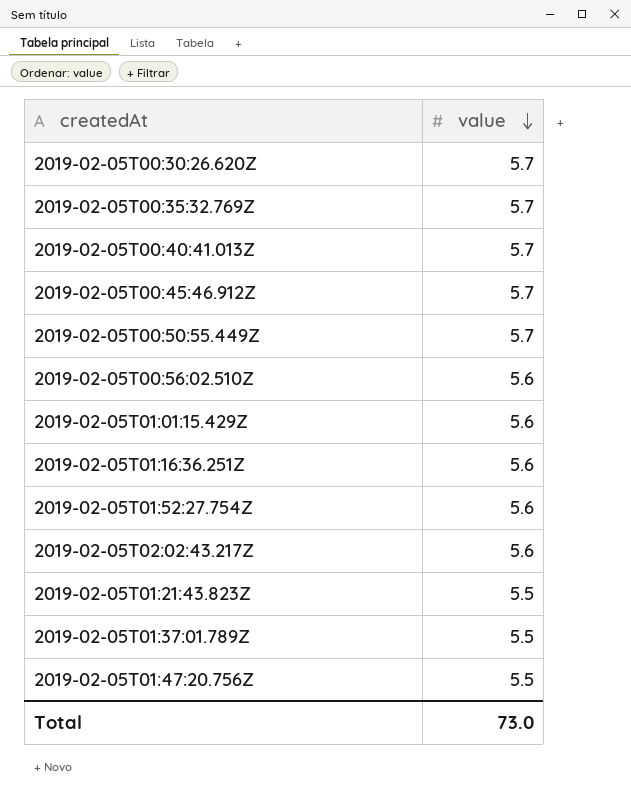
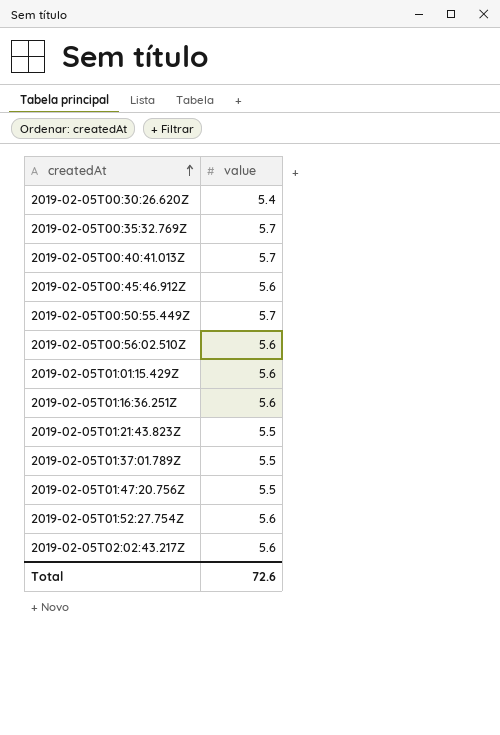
row order: value descending -> createdAt ascending
2019-02-05T00:30:26.620Z | value: 5.7 -> 5.4
2019-02-05T00:45:46.912Z | value: 5.7 -> 5.6
Total | value: 73.0 -> 72.6

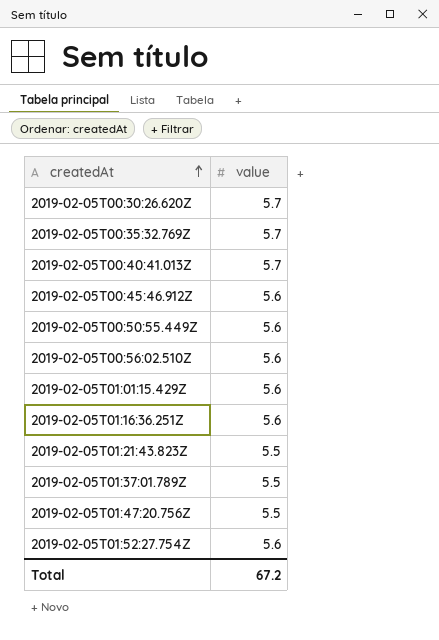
row 2019-02-05T02:02:43.217Z: 5.6 -> none
2019-02-05T00:30:26.620Z | value: 5.4 -> 5.7
2019-02-05T00:50:55.449Z | value: 5.7 -> 5.6
Total | value: 72.6 -> 67.2

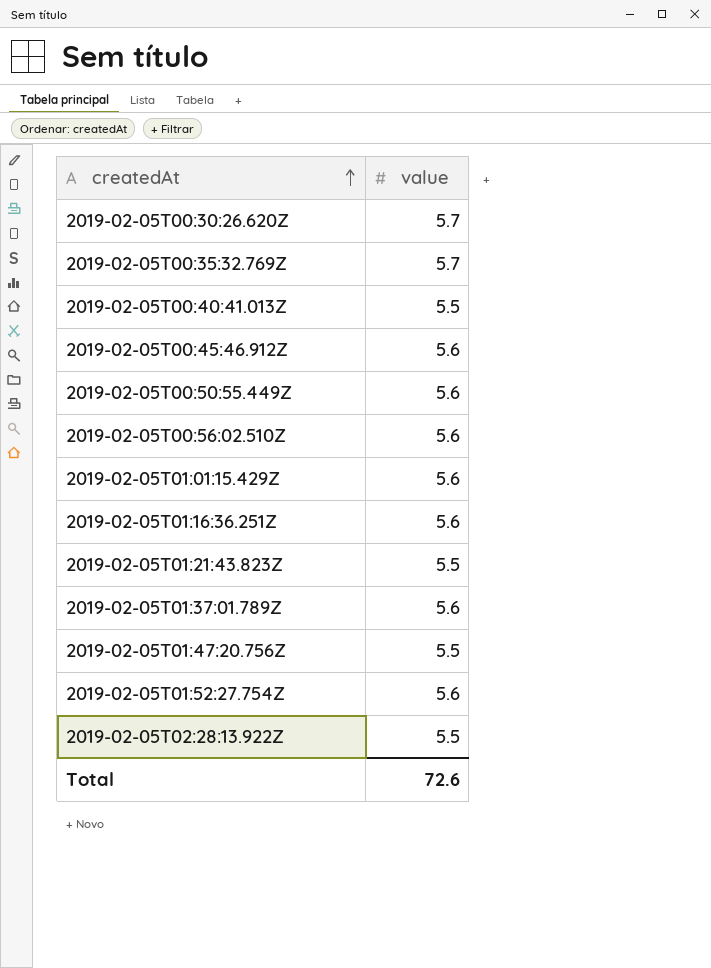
2019-02-05T00:40:41.013Z | value: 5.7 -> 5.5
2019-02-05T01:37:01.789Z | value: 5.5 -> 5.6
row 2019-02-05T02:28:13.922Z: none -> 5.5
Total | value: 67.2 -> 72.6

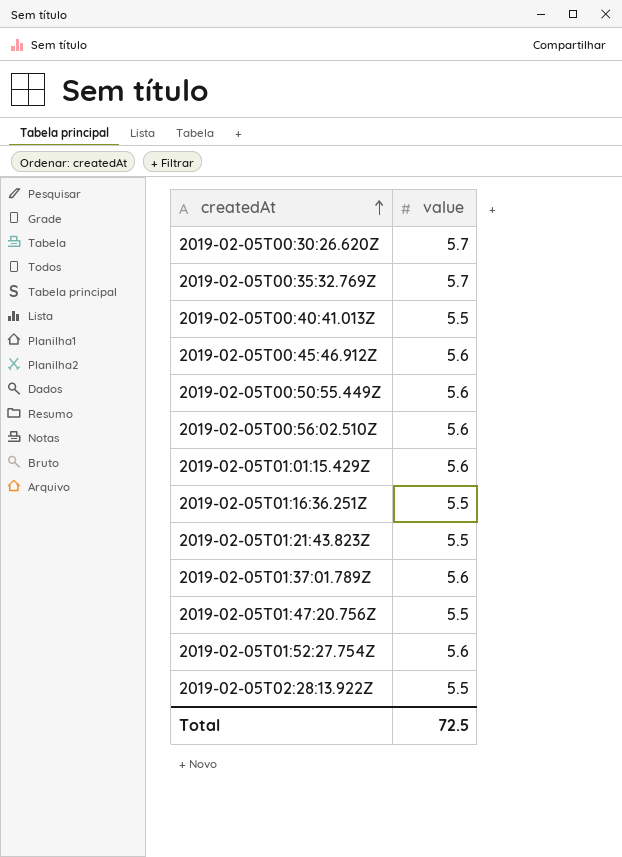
2019-02-05T01:16:36.251Z | value: 5.6 -> 5.5
Total | value: 72.6 -> 72.5

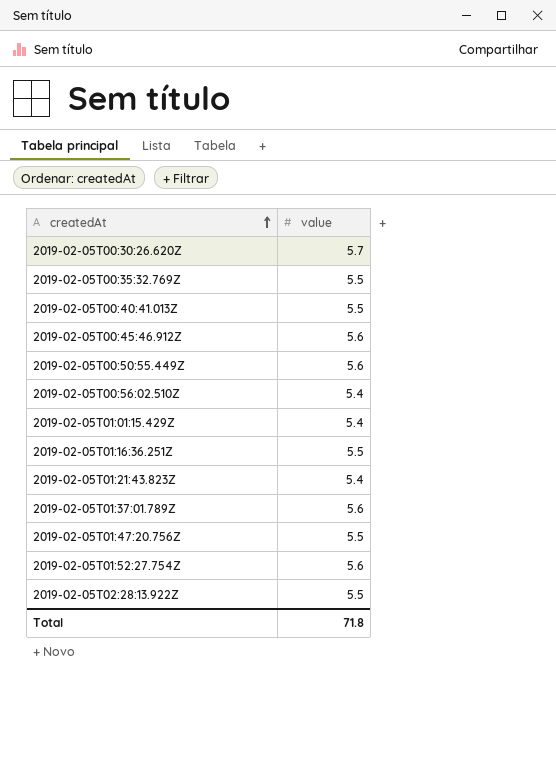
2019-02-05T00:35:32.769Z | value: 5.7 -> 5.5
2019-02-05T00:56:02.510Z | value: 5.6 -> 5.4
2019-02-05T01:01:15.429Z | value: 5.6 -> 5.4
2019-02-05T01:21:43.823Z | value: 5.5 -> 5.4
Total | value: 72.5 -> 71.8

